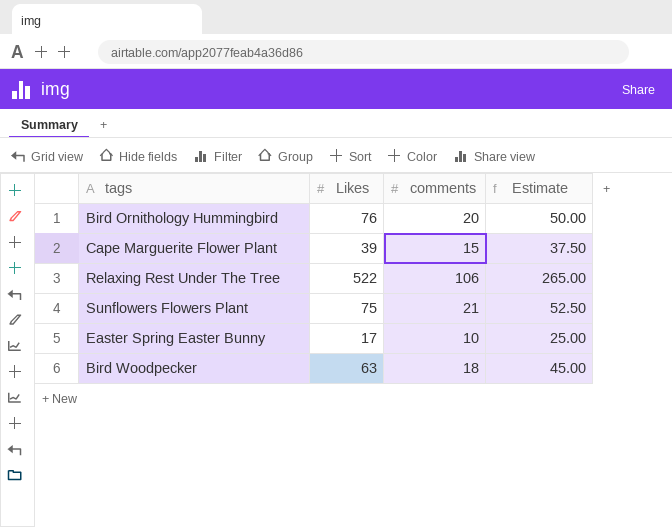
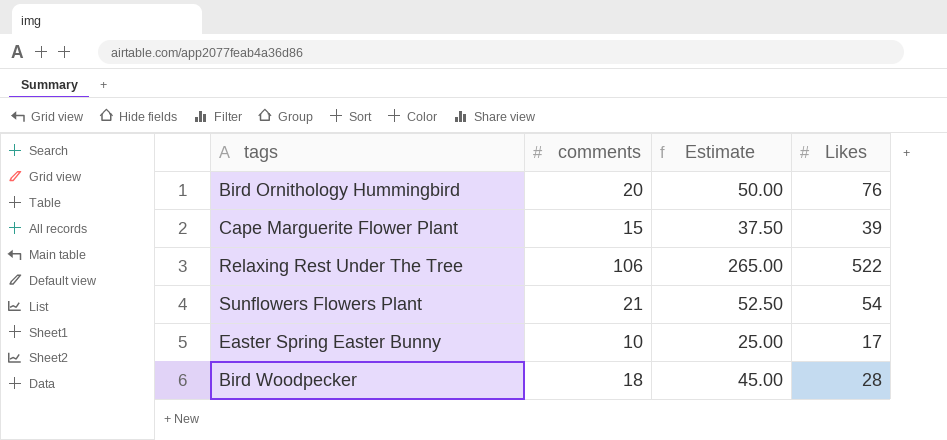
column Likes | position: 2 -> 4
Sunflowers Flowers Plant | Likes: 75 -> 54
Bird Woodpecker | Likes: 63 -> 28

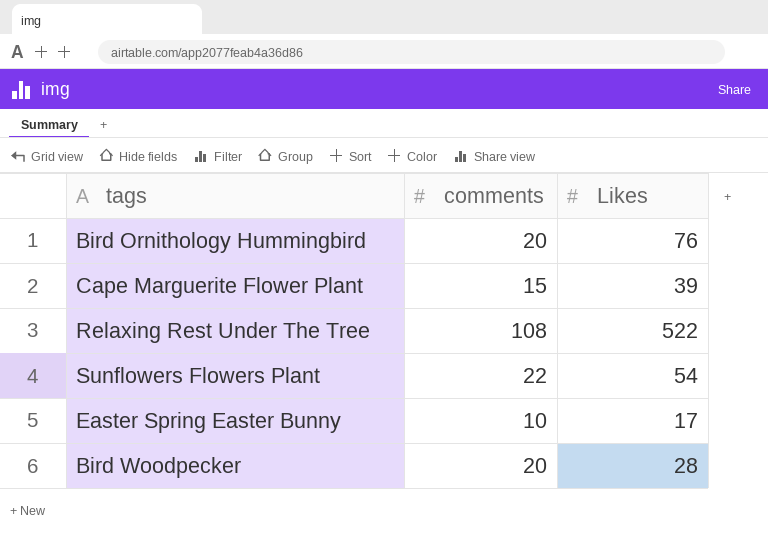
column Estimate | formula: [comments] * 2.5 -> none
Relaxing Rest Under The Tree | comments: 106 -> 108
Sunflowers Flowers Plant | comments: 21 -> 22
Bird Woodpecker | comments: 18 -> 20

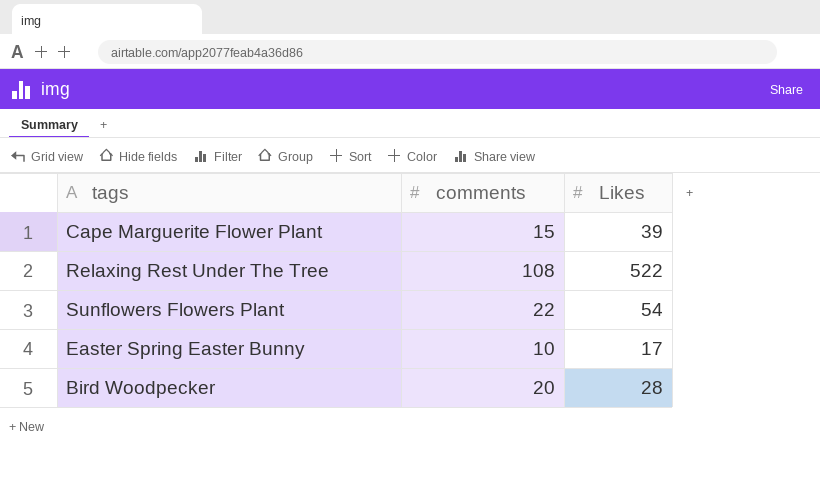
row Bird Ornithology Hummingbird: 20 | 76 -> none

